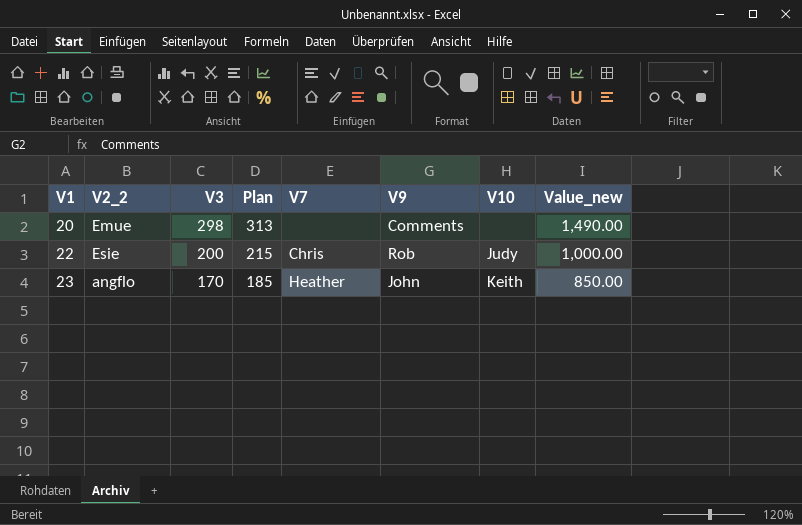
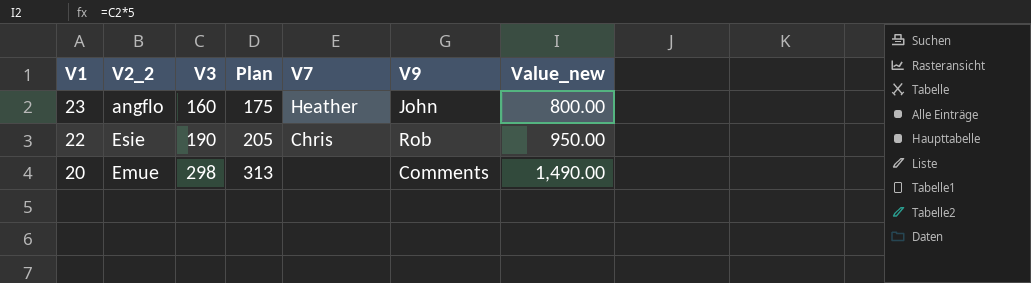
row order: V1 ascending -> V1 descending
column V10 | position: 7 -> none
23 | V3: 170 -> 160
23 | Plan: 185 -> 175
23 | Value_new: 850.00 -> 800.00
22 | V3: 200 -> 190
22 | Plan: 215 -> 205
22 | Value_new: 1,000.00 -> 950.00

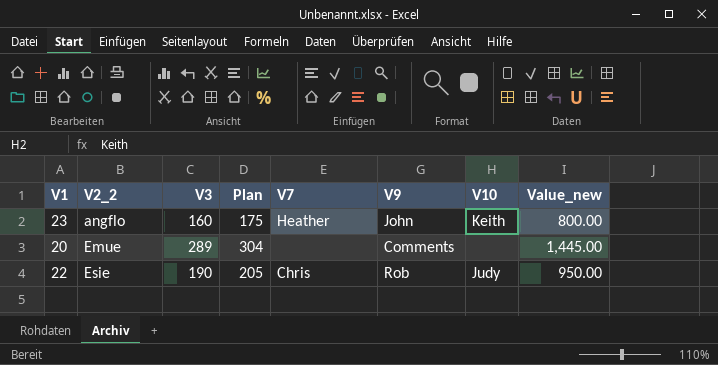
row order: V1 descending -> V2_2 ascending
column V10 | position: none -> 7
20 | V3: 298 -> 289
20 | Plan: 313 -> 304
20 | Value_new: 1,490.00 -> 1,445.00

